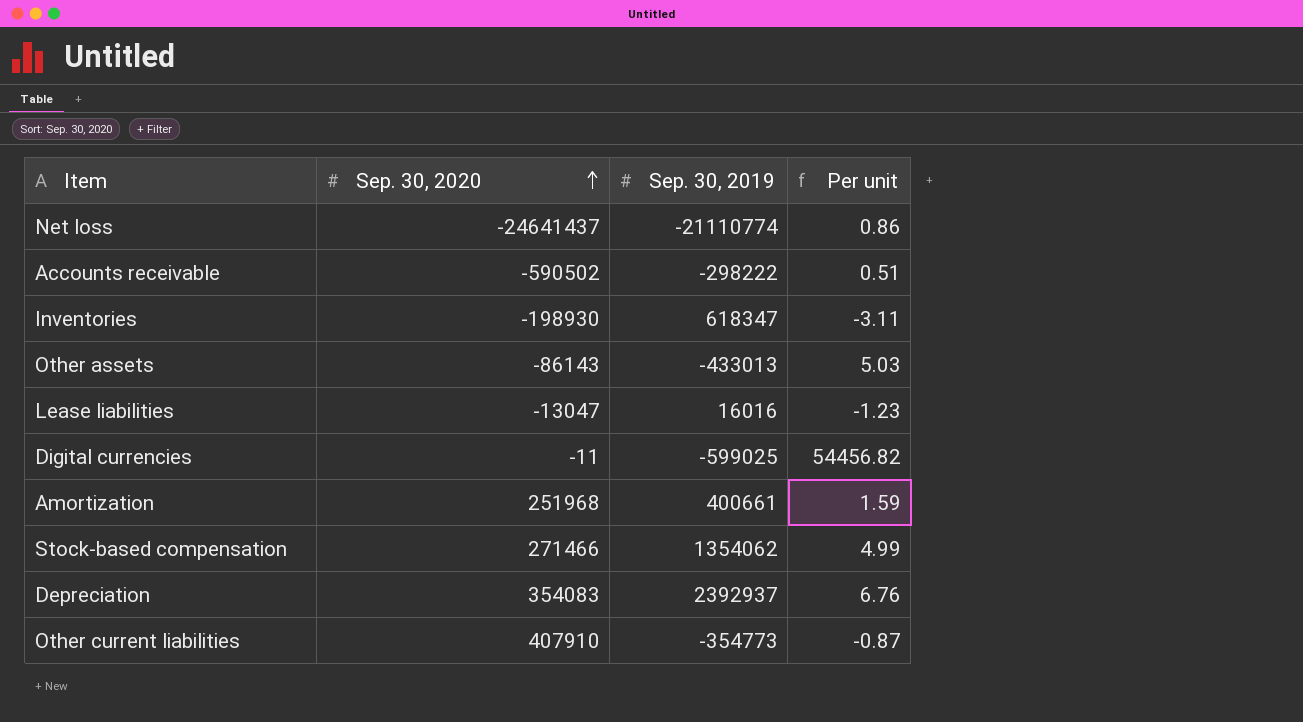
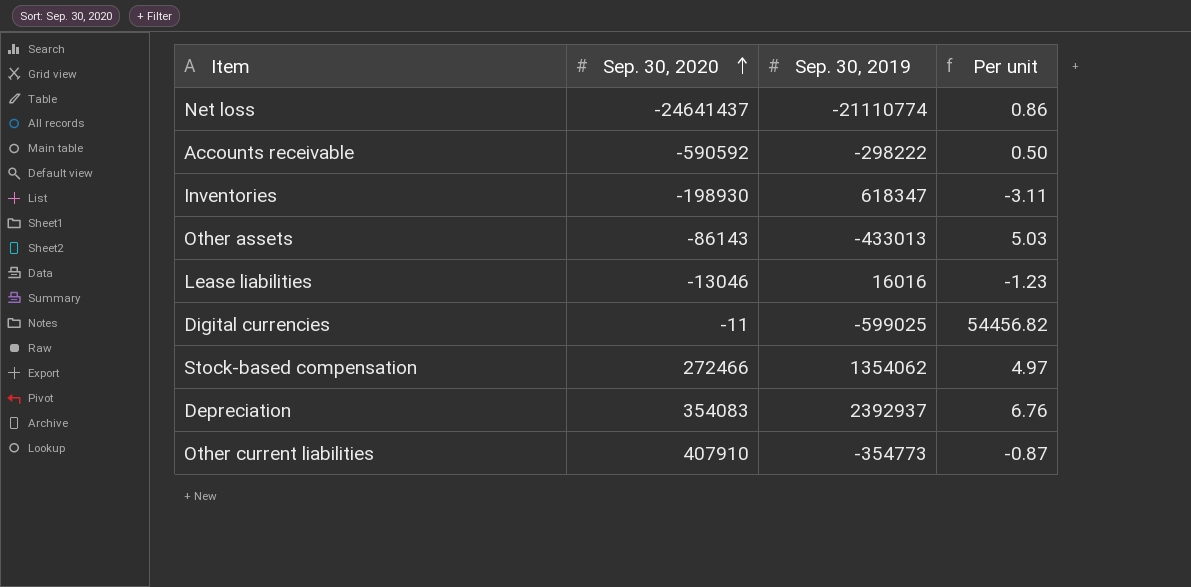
row Amortization: 251968 | 400661 | 1.59 -> none
Accounts receivable | Sep. 30, 2020: -590502 -> -590592
Accounts receivable | Per unit: 0.51 -> 0.50
Lease liabilities | Sep. 30, 2020: -13047 -> -13046
Stock-based compensation | Sep. 30, 2020: 271466 -> 272466
Stock-based compensation | Per unit: 4.99 -> 4.97

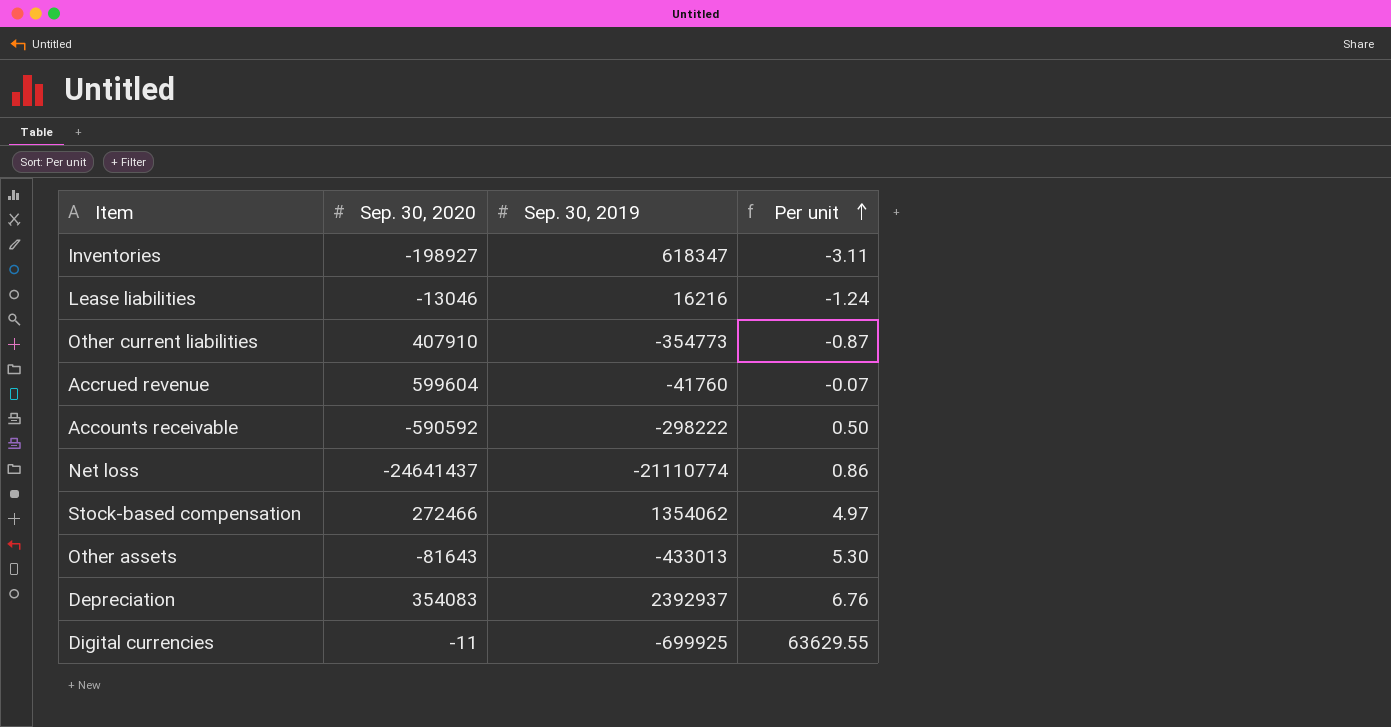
row order: Sep. 30, 2020 ascending -> Per unit ascending
Inventories | Sep. 30, 2020: -198930 -> -198927
Lease liabilities | Sep. 30, 2019: 16016 -> 16216
Lease liabilities | Per unit: -1.23 -> -1.24
row Accrued revenue: none -> 599604 | -41760 | -0.07
Other assets | Sep. 30, 2020: -86143 -> -81643
Other assets | Per unit: 5.03 -> 5.30
Digital currencies | Sep. 30, 2019: -599025 -> -699925
Digital currencies | Per unit: 54456.82 -> 63629.55

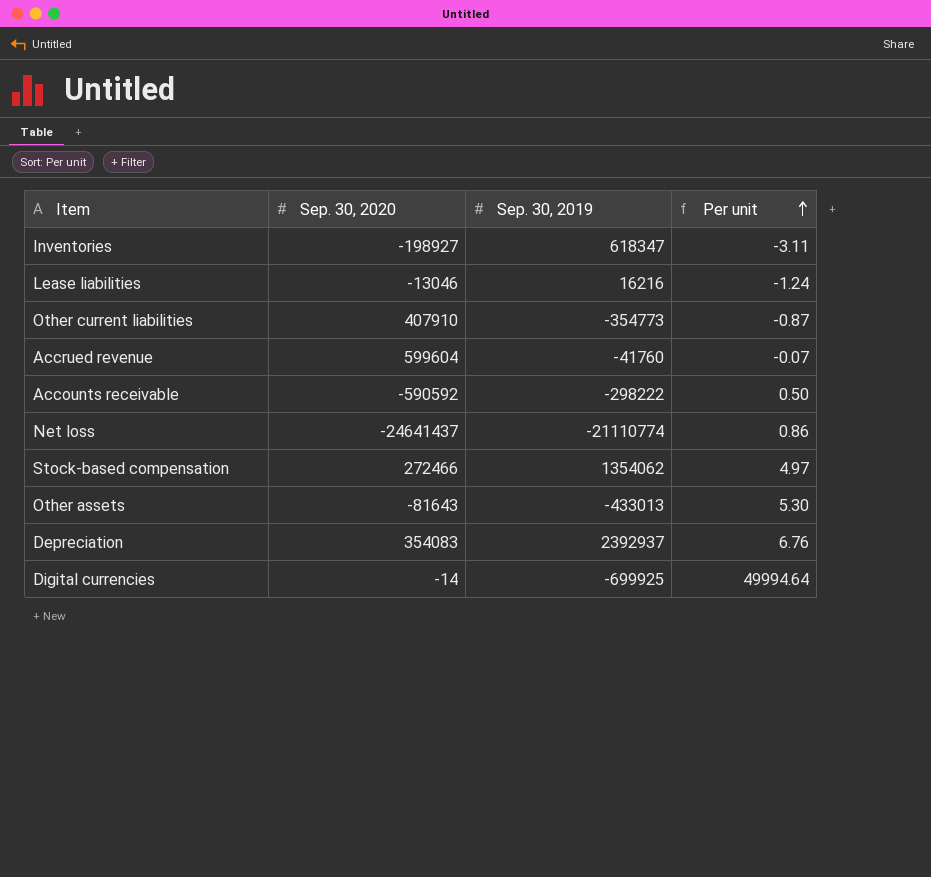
Digital currencies | Sep. 30, 2020: -11 -> -14
Digital currencies | Per unit: 63629.55 -> 49994.64

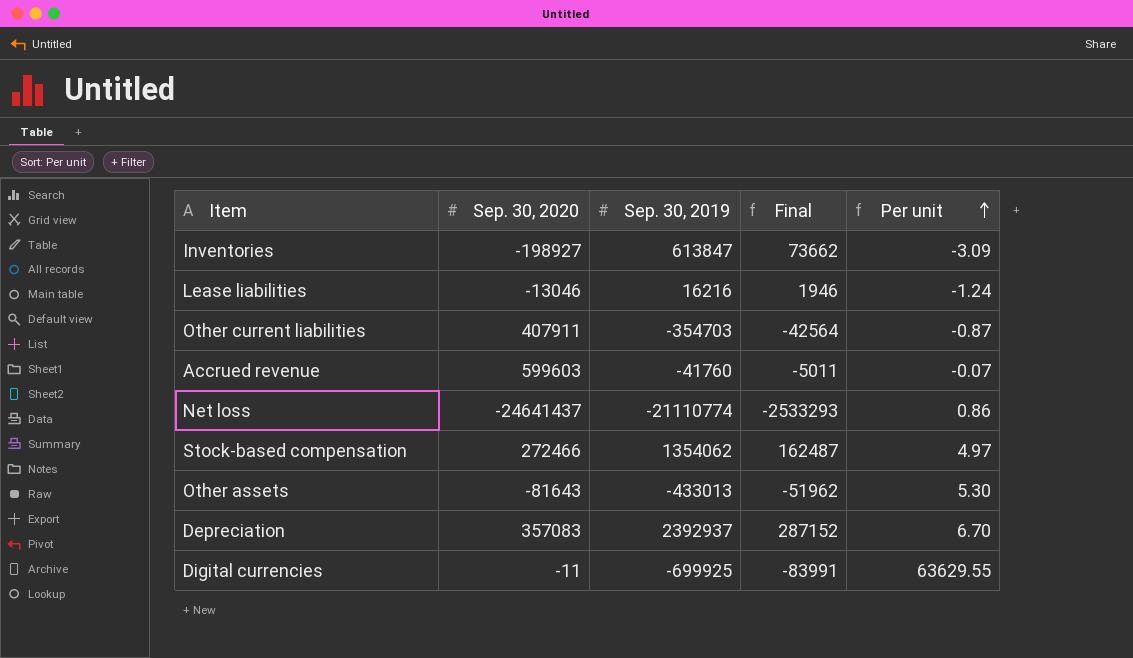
column Final | formula: none -> [Sep. 30, 2019] * 0.12
row Accounts receivable: -590592 | -298222 | 0.50 -> none
Inventories | Sep. 30, 2019: 618347 -> 613847
Inventories | Per unit: -3.11 -> -3.09
Other current liabilities | Sep. 30, 2020: 407910 -> 407911
Other current liabilities | Sep. 30, 2019: -354773 -> -354703
Accrued revenue | Sep. 30, 2020: 599604 -> 599603
Depreciation | Sep. 30, 2020: 354083 -> 357083
Depreciation | Per unit: 6.76 -> 6.70
Digital currencies | Sep. 30, 2020: -14 -> -11
Digital currencies | Per unit: 49994.64 -> 63629.55

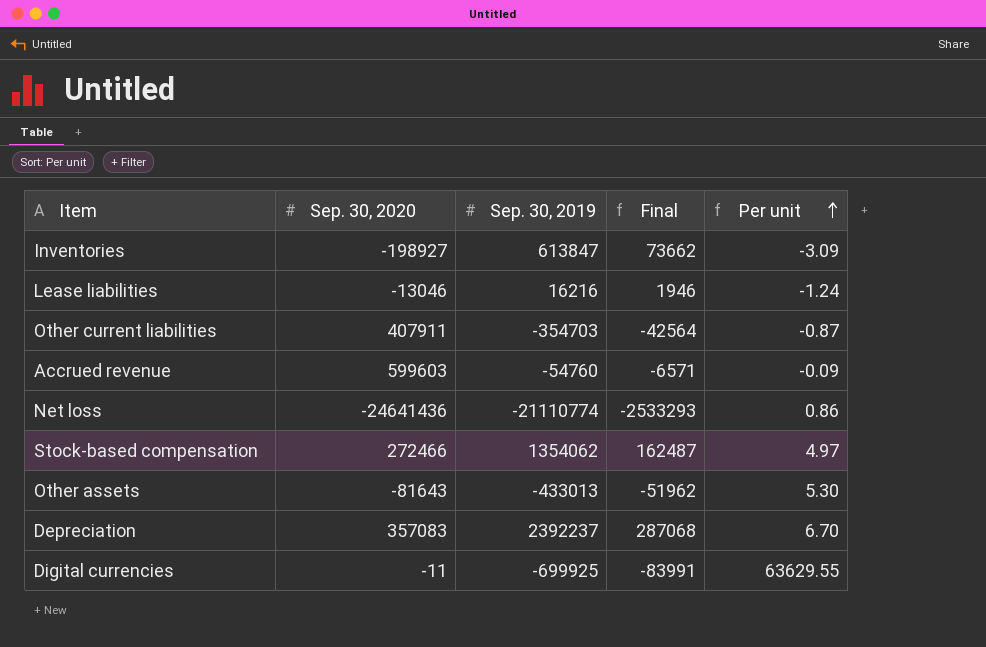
Accrued revenue | Sep. 30, 2019: -41760 -> -54760
Accrued revenue | Final: -5011 -> -6571
Accrued revenue | Per unit: -0.07 -> -0.09
Net loss | Sep. 30, 2020: -24641437 -> -24641436
Depreciation | Sep. 30, 2019: 2392937 -> 2392237
Depreciation | Final: 287152 -> 287068

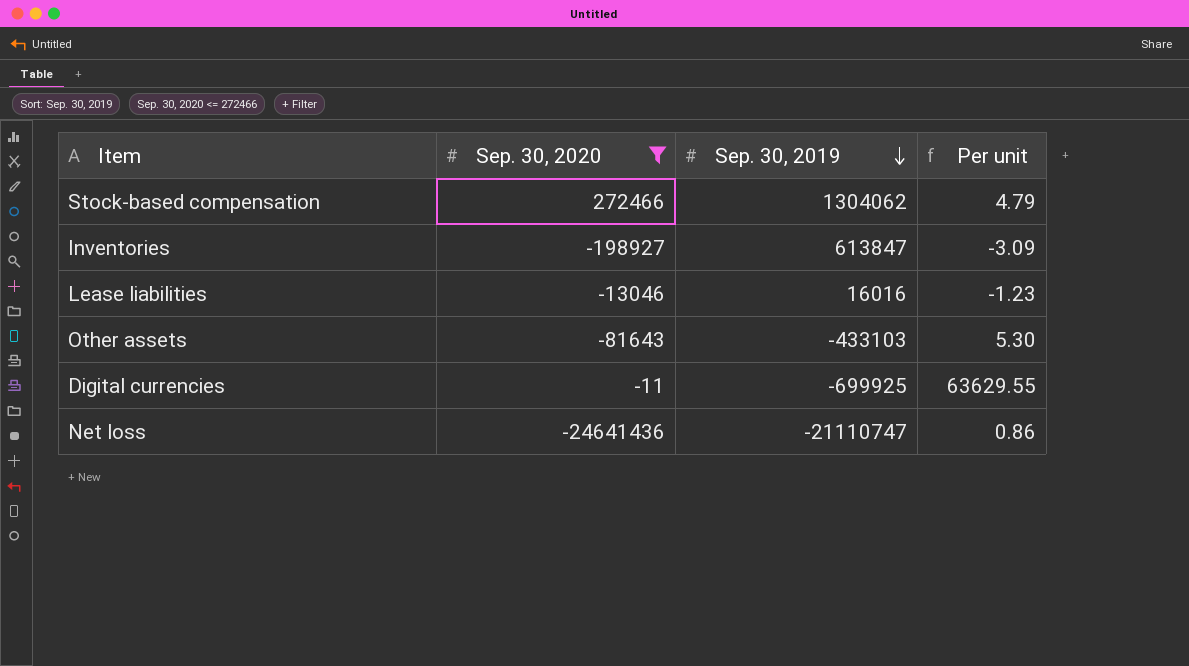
filter: none -> Sep. 30, 2020 <= 272466
row order: Per unit ascending -> Sep. 30, 2019 descending
column Final | formula: [Sep. 30, 2019] * 0.12 -> none
Stock-based compensation | Sep. 30, 2019: 1354062 -> 1304062
Stock-based compensation | Per unit: 4.97 -> 4.79
Lease liabilities | Sep. 30, 2019: 16216 -> 16016
Lease liabilities | Per unit: -1.24 -> -1.23
Other assets | Sep. 30, 2019: -433013 -> -433103
Net loss | Sep. 30, 2019: -21110774 -> -21110747

